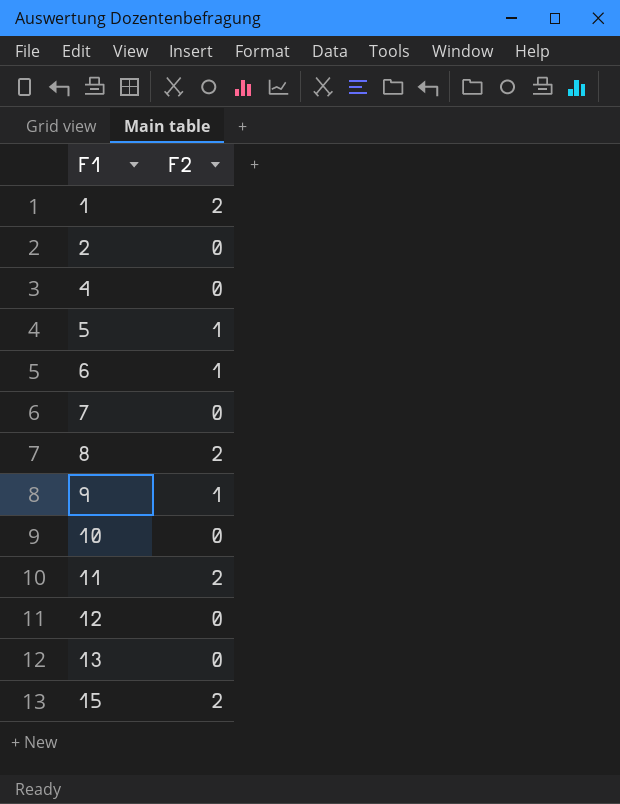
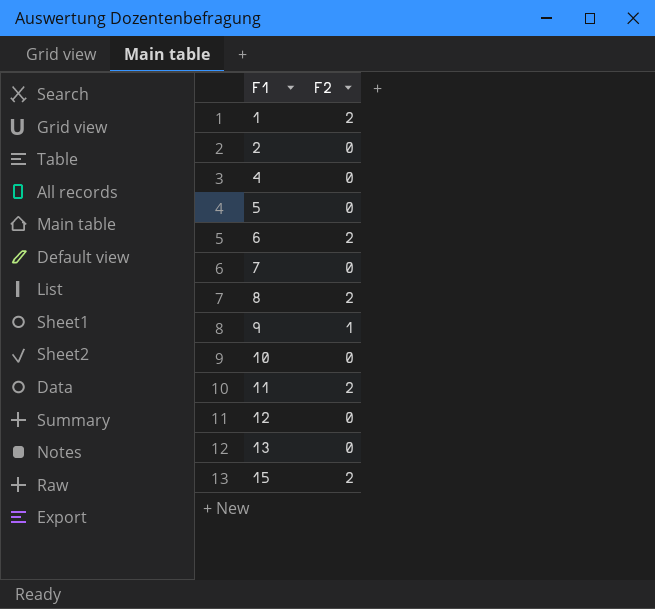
5 | F2: 1 -> 0
6 | F2: 1 -> 2

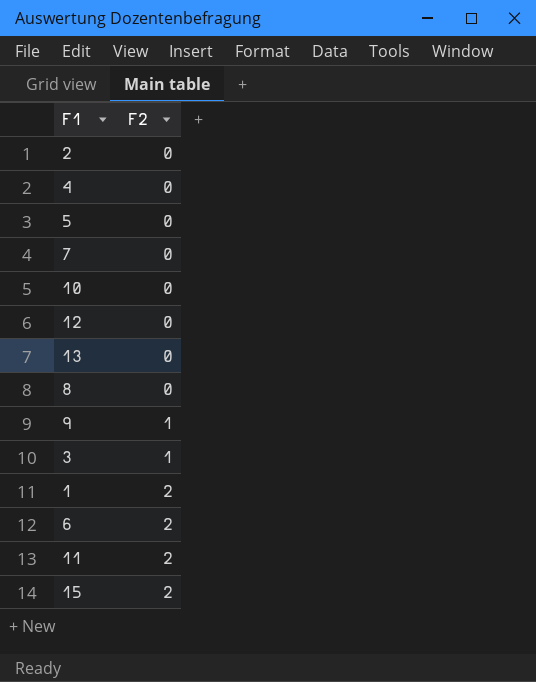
row order: F1 ascending -> F2 ascending
8 | F2: 2 -> 0
row 3: none -> 1

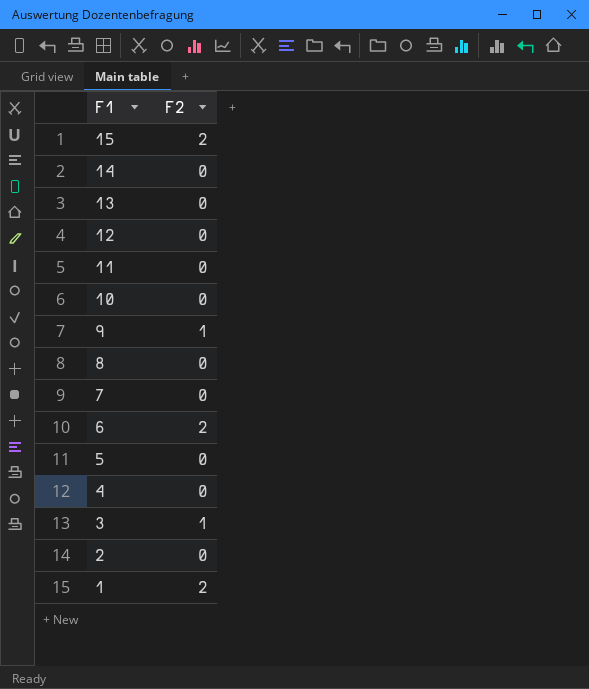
row order: F2 ascending -> F1 descending
row 14: none -> 0
11 | F2: 2 -> 0

